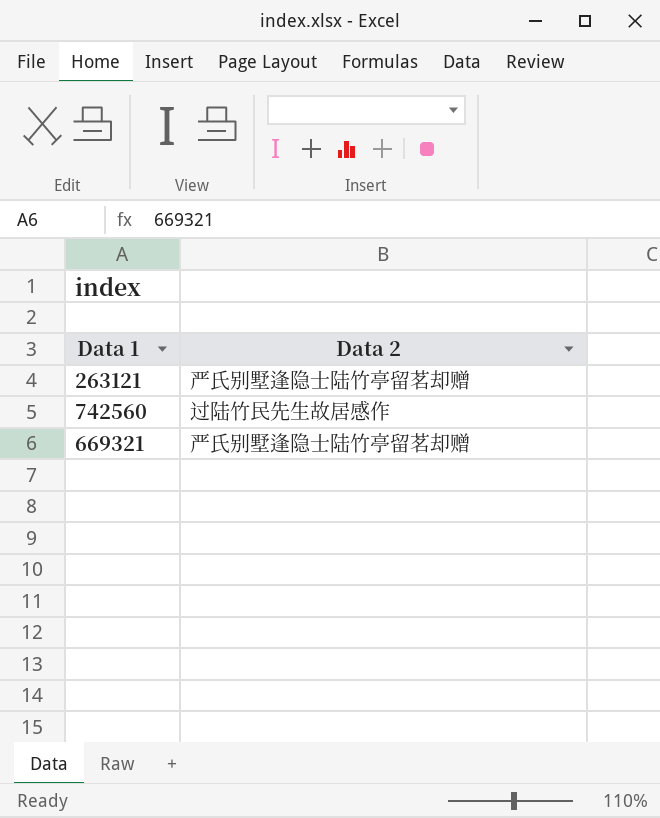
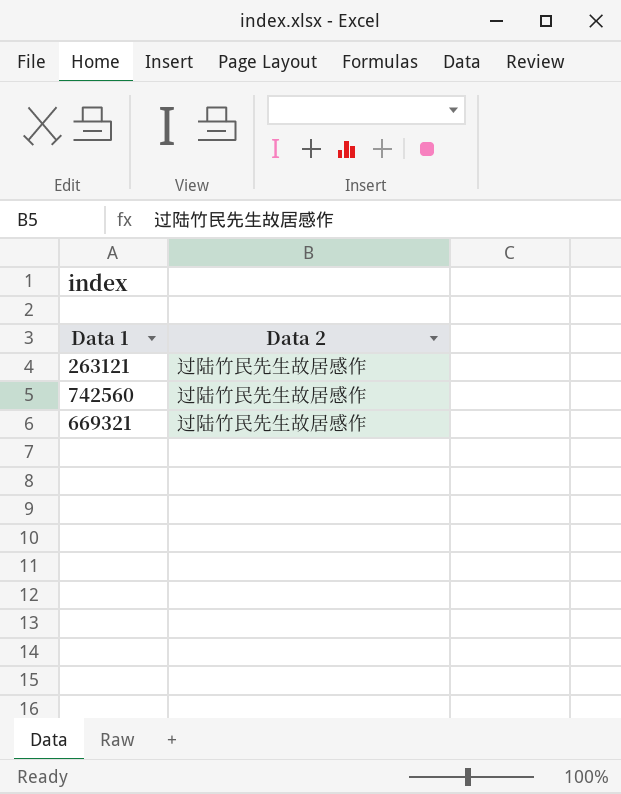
263121 | Data 2: 严氏别墅逢隐士陆竹亭留茗却赠 -> 过陆竹民先生故居感作
669321 | Data 2: 严氏别墅逢隐士陆竹亭留茗却赠 -> 过陆竹民先生故居感作

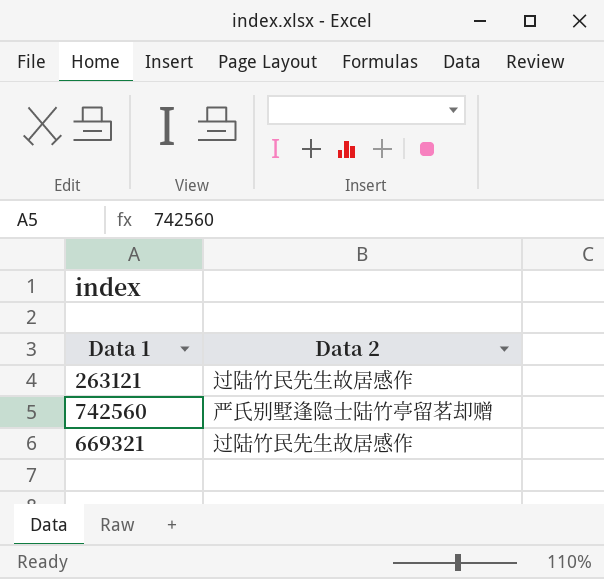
742560 | Data 2: 过陆竹民先生故居感作 -> 严氏别墅逢隐士陆竹亭留茗却赠

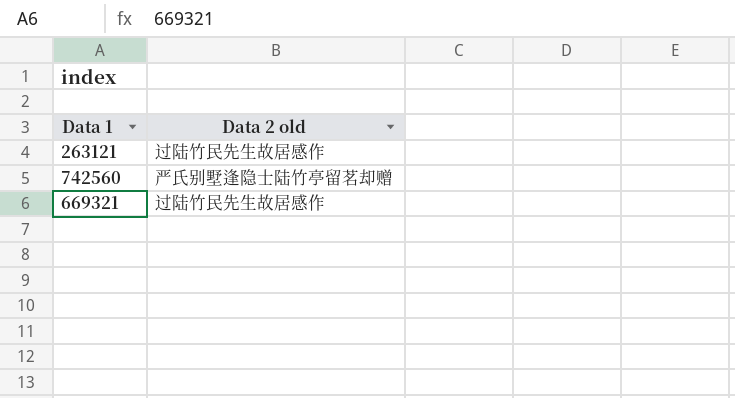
column name: Data 2 -> Data 2 old

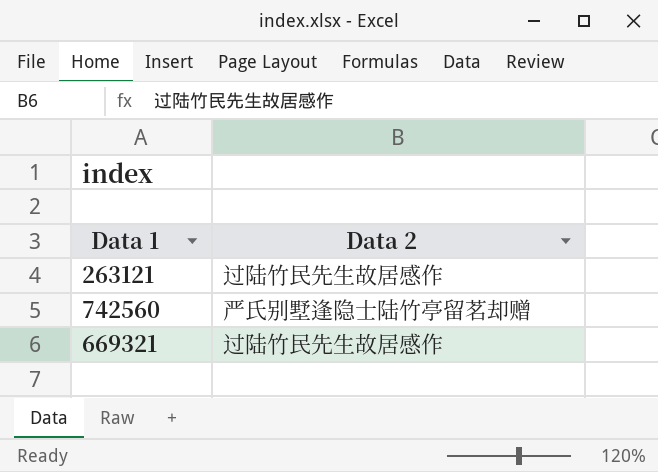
column name: Data 2 old -> Data 2

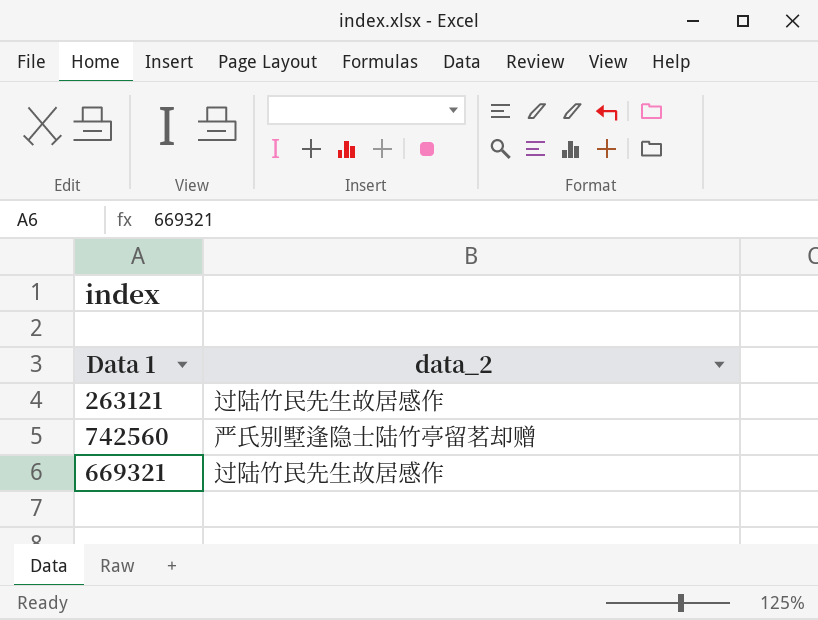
column name: Data 2 -> data_2

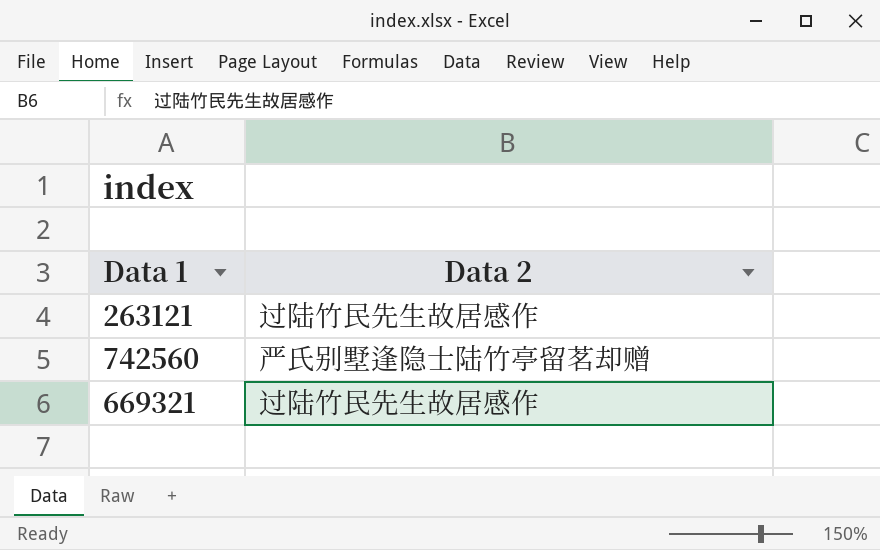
column name: data_2 -> Data 2

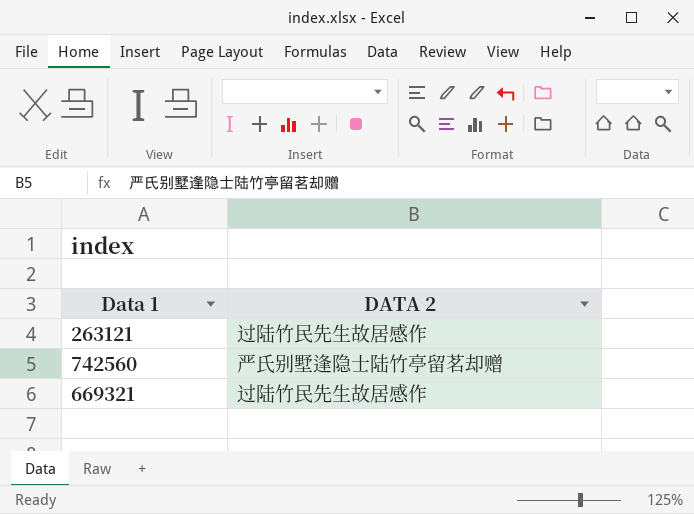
column name: Data 2 -> DATA 2

